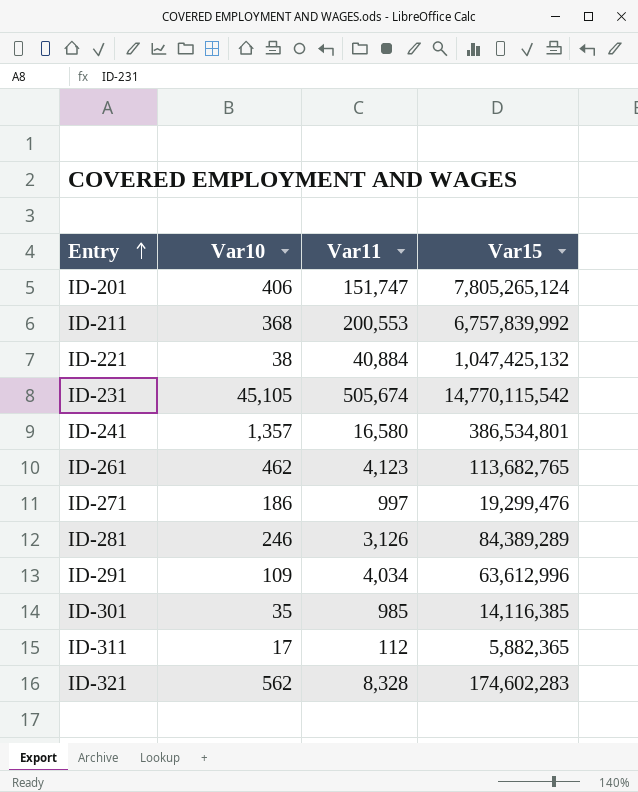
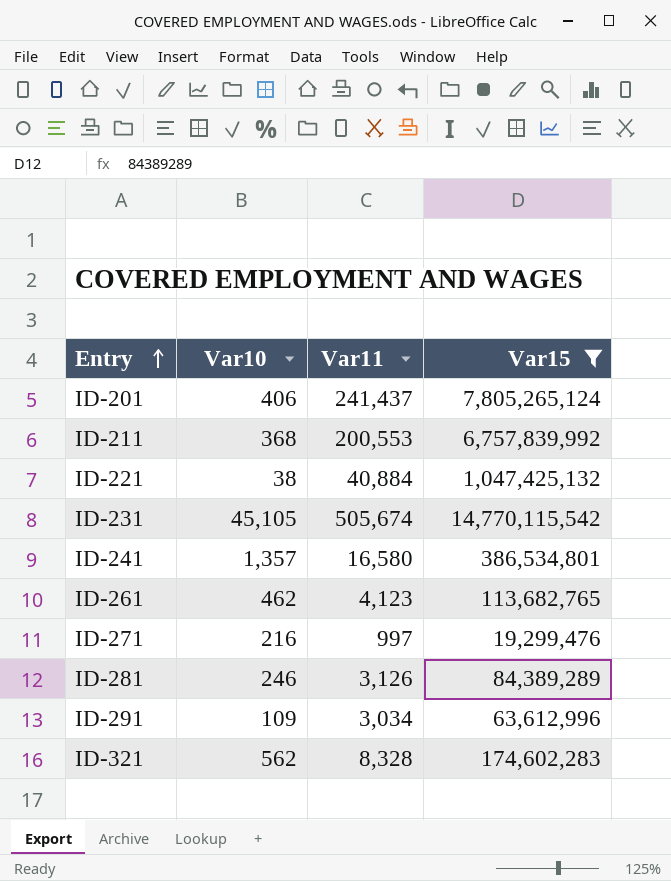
filter: none -> Var15 >= 19,299,476
ID-201 | Var11: 151,747 -> 241,437
ID-271 | Var10: 186 -> 216
ID-291 | Var11: 4,034 -> 3,034

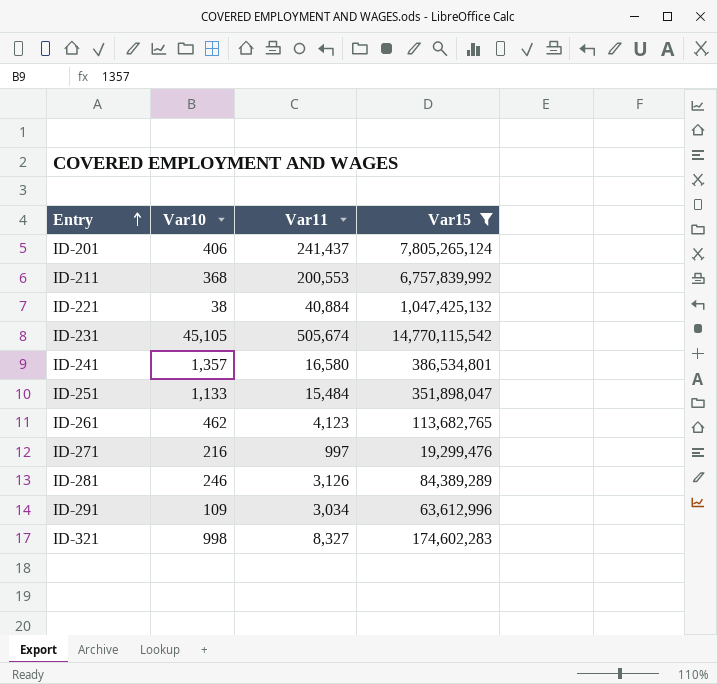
row ID-251: none -> 1,133 | 15,484 | 351,898,047
ID-321 | Var10: 562 -> 998
ID-321 | Var11: 8,328 -> 8,327

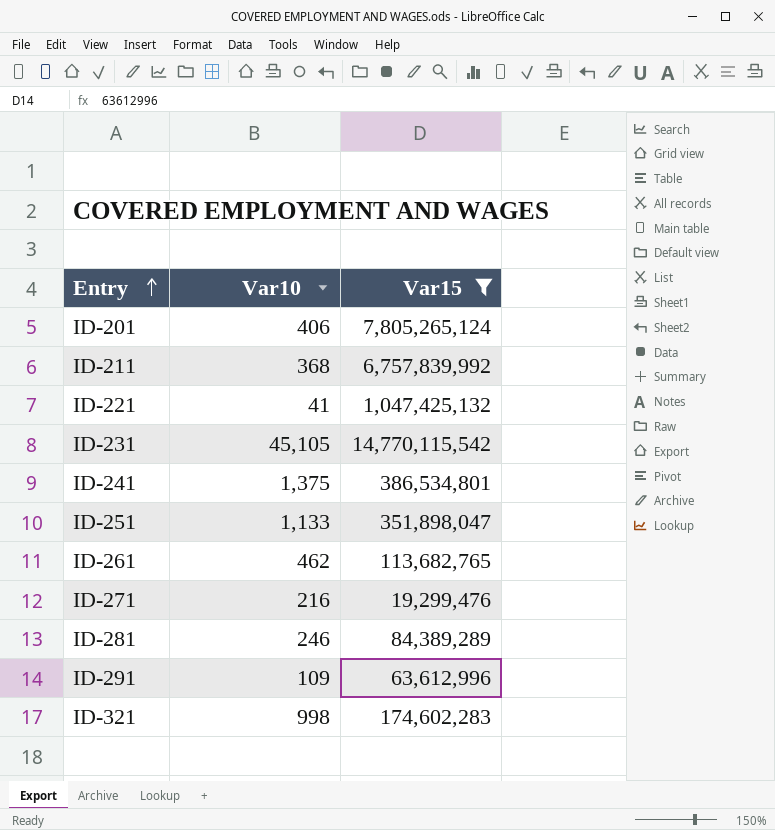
column Var11 | position: 3 -> none
ID-221 | Var10: 38 -> 41
ID-241 | Var10: 1,357 -> 1,375

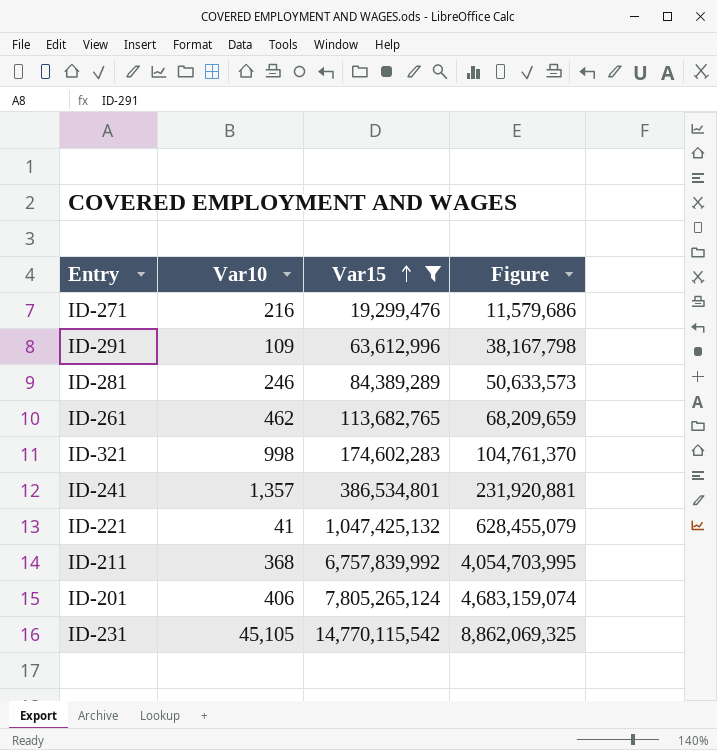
row order: Entry ascending -> Var15 ascending
column Figure | formula: none -> [Var15] * 0.6
row ID-251: 1,133 | 351,898,047 -> none
ID-241 | Var10: 1,375 -> 1,357

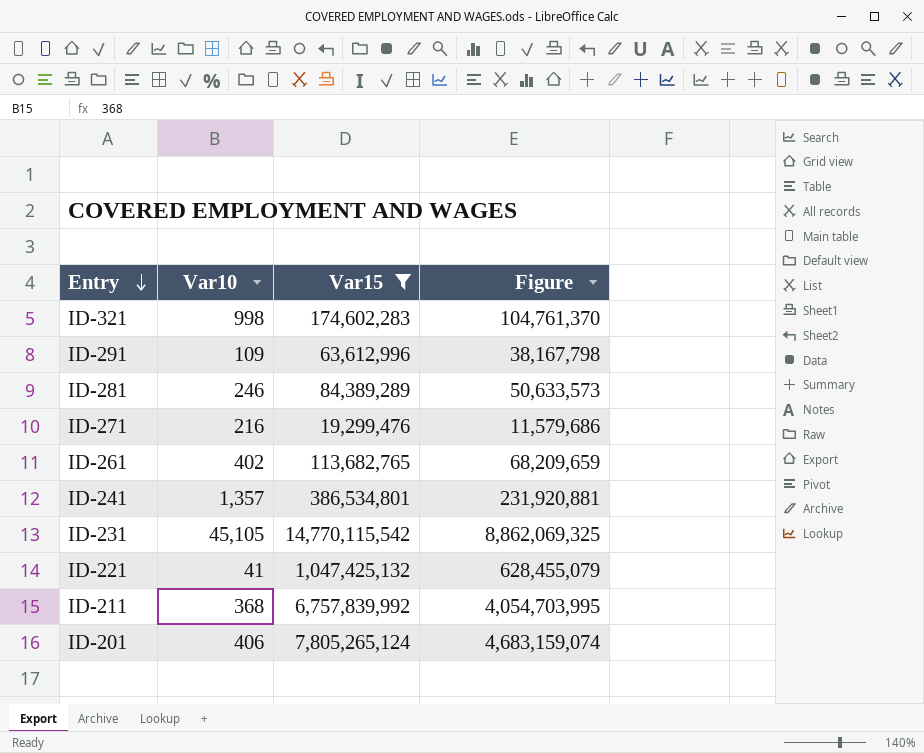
row order: Var15 ascending -> Entry descending
ID-261 | Var10: 462 -> 402

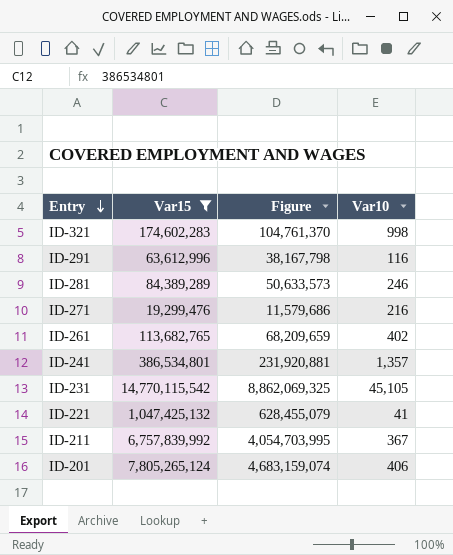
column Var10 | position: 2 -> 4
ID-291 | Var10: 109 -> 116
ID-211 | Var10: 368 -> 367

